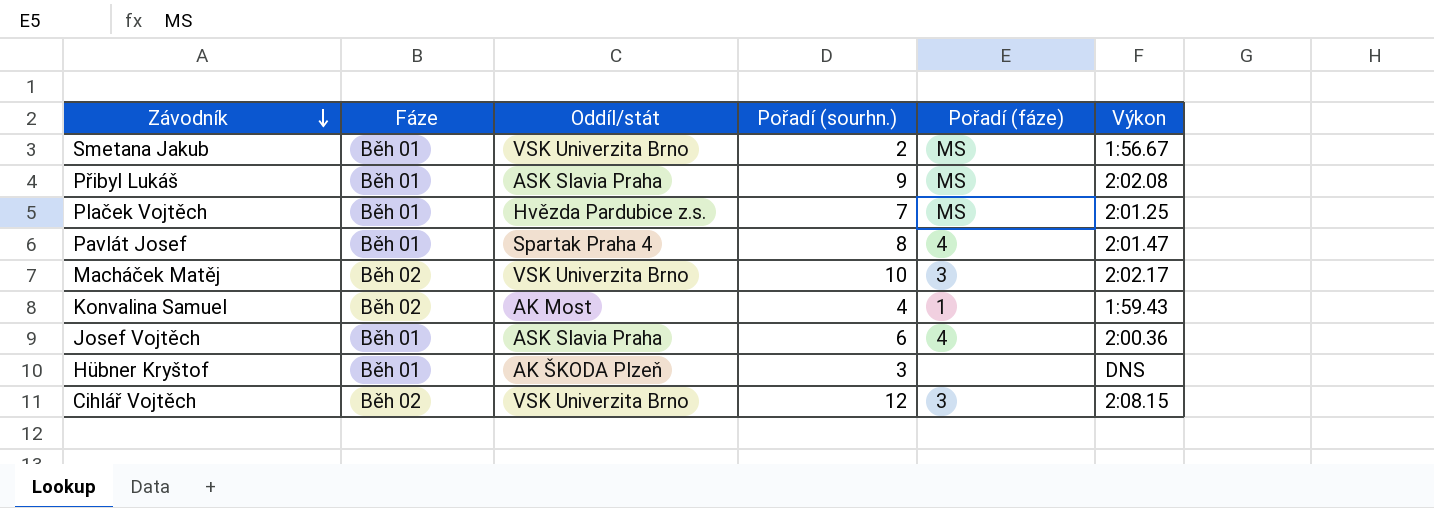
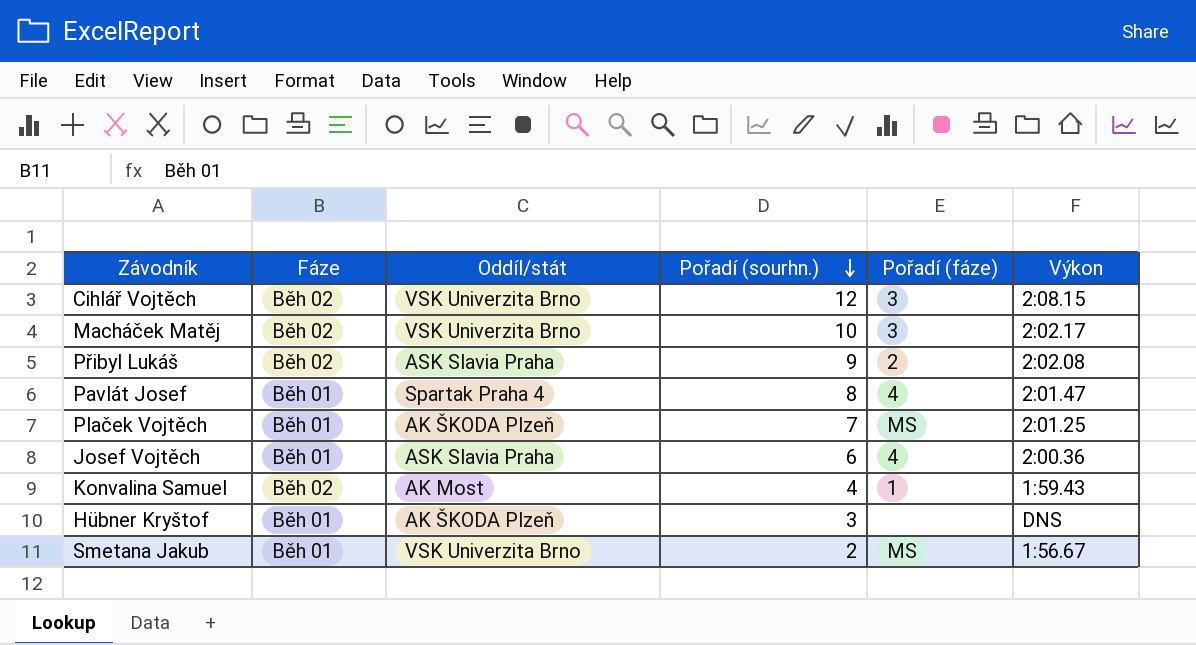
row order: Závodník descending -> Pořadí (sourhn.) descending
Přibyl Lukáš | Fáze: Běh 01 -> Běh 02
Přibyl Lukáš | Pořadí (fáze): MS -> 2
Plaček Vojtěch | Oddíl/stát: Hvězda Pardubice z.s. -> AK ŠKODA Plzeň

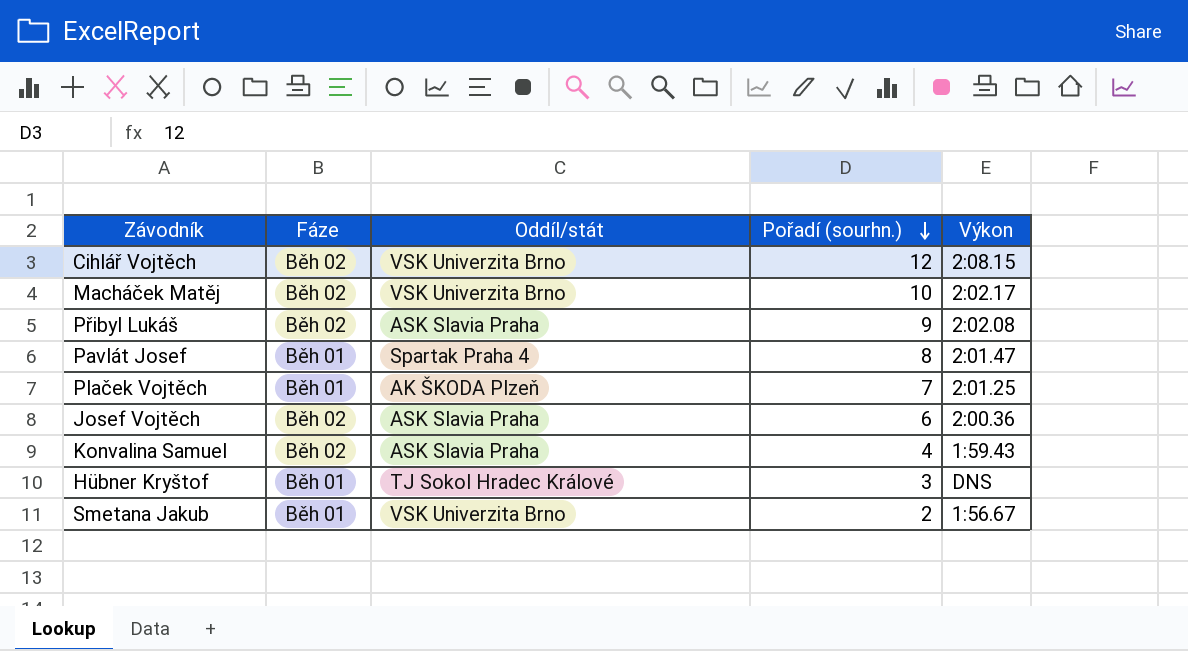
column Pořadí (fáze) | position: 5 -> none
Josef Vojtěch | Fáze: Běh 01 -> Běh 02
Konvalina Samuel | Oddíl/stát: AK Most -> ASK Slavia Praha
Hübner Kryštof | Oddíl/stát: AK ŠKODA Plzeň -> TJ Sokol Hradec Králové

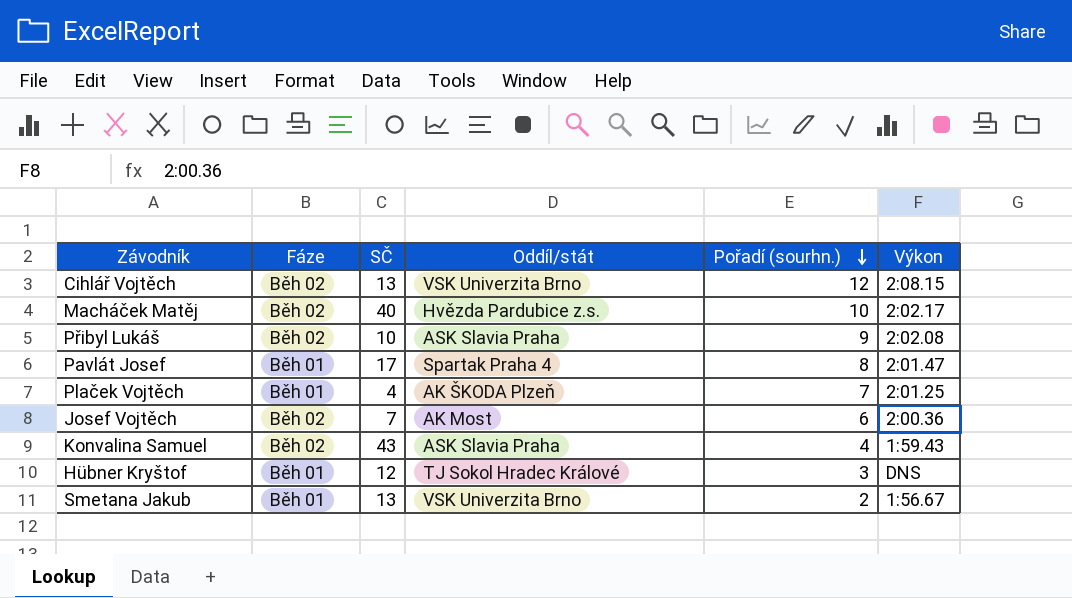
column SČ | position: none -> 3
Macháček Matěj | Oddíl/stát: VSK Univerzita Brno -> Hvězda Pardubice z.s.
Josef Vojtěch | Oddíl/stát: ASK Slavia Praha -> AK Most

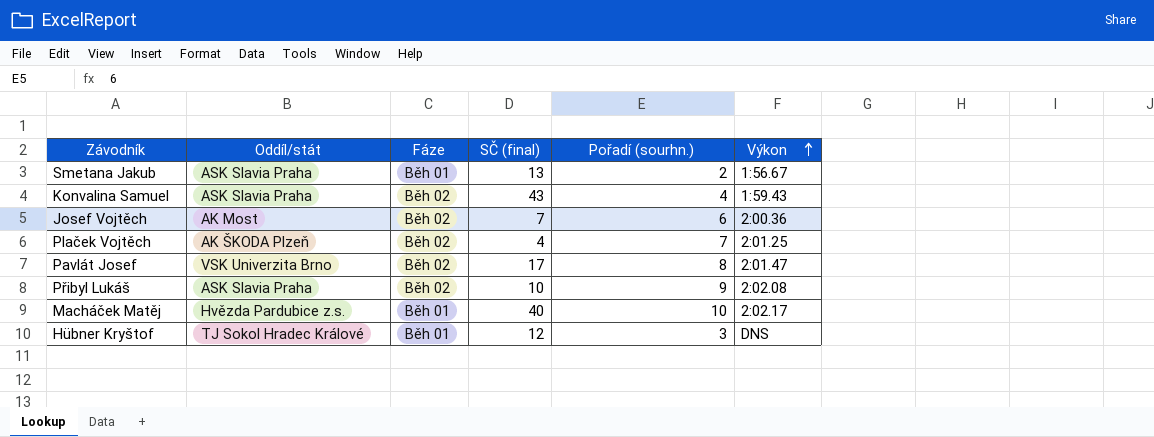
row order: Pořadí (sourhn.) descending -> Výkon ascending
column Oddíl/stát | position: 4 -> 2
column name: SČ -> SČ (final)
row Cihlář Vojtěch: Běh 02 | 13 | VSK Univerzita Brno | 12 | 2:08.15 -> none
Smetana Jakub | Oddíl/stát: VSK Univerzita Brno -> ASK Slavia Praha
Plaček Vojtěch | Fáze: Běh 01 -> Běh 02
Pavlát Josef | Oddíl/stát: Spartak Praha 4 -> VSK Univerzita Brno
Pavlát Josef | Fáze: Běh 01 -> Běh 02
Macháček Matěj | Fáze: Běh 02 -> Běh 01

